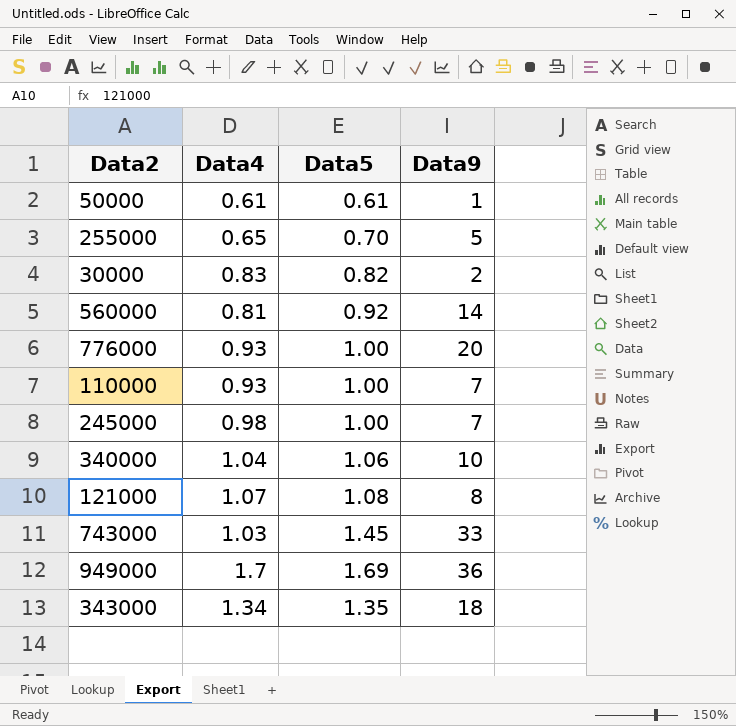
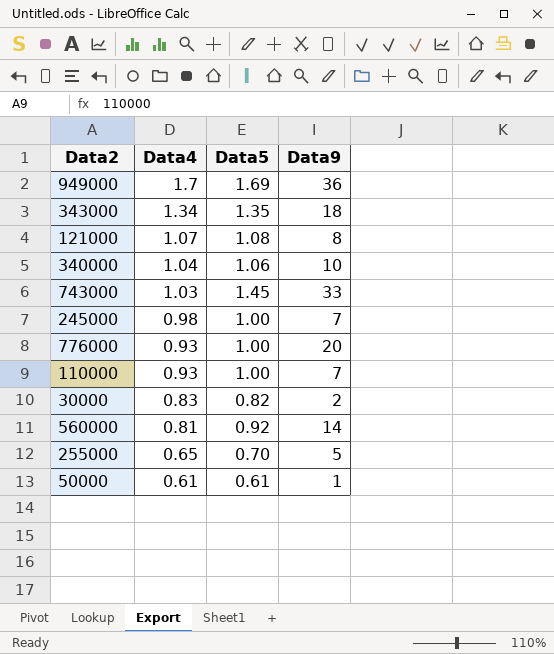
row order: none -> Data4 descending

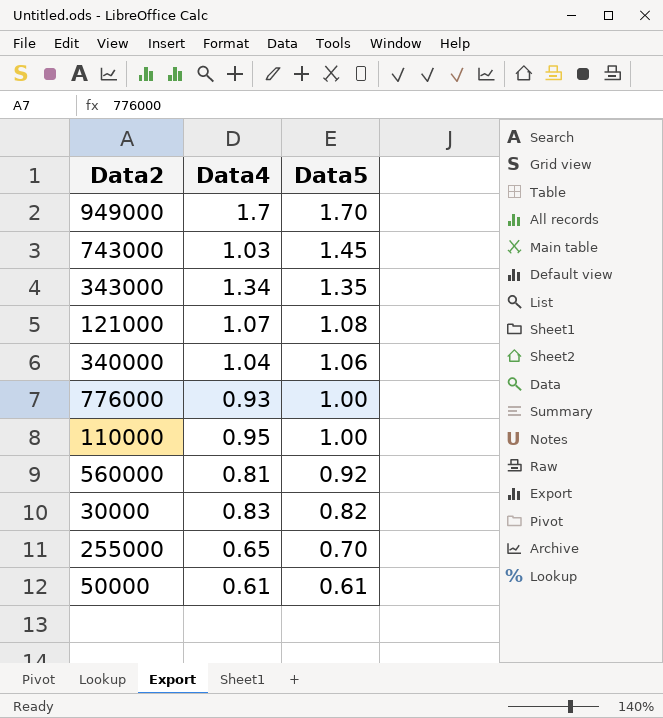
row order: Data4 descending -> Data5 descending
column Data9 | position: 4 -> none
row 245000: 0.98 | 1.00 | 7 -> none
949000 | Data5: 1.69 -> 1.70
110000 | Data4: 0.93 -> 0.95

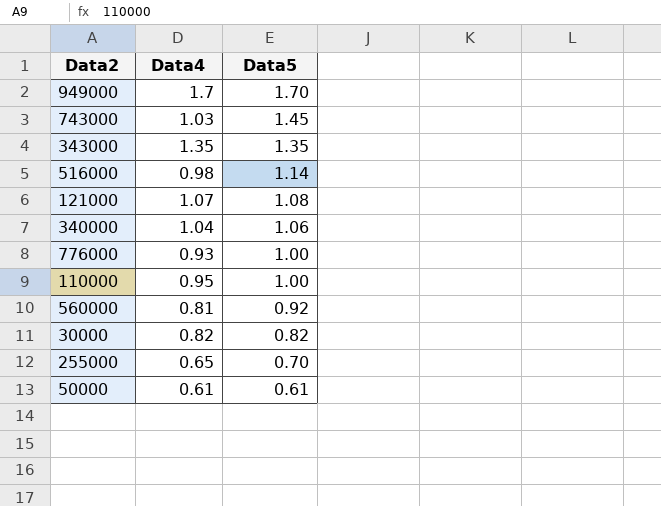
343000 | Data4: 1.34 -> 1.35
row 516000: none -> 0.98 | 1.14
30000 | Data4: 0.83 -> 0.82

